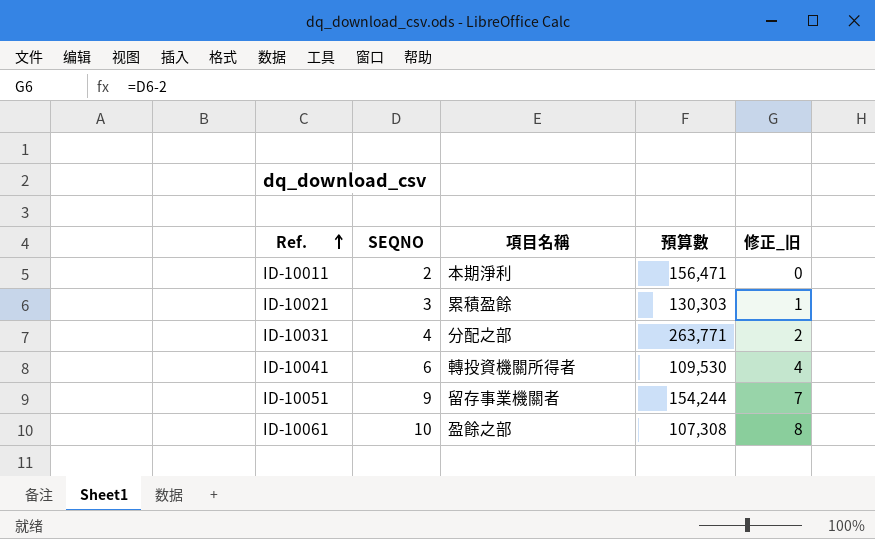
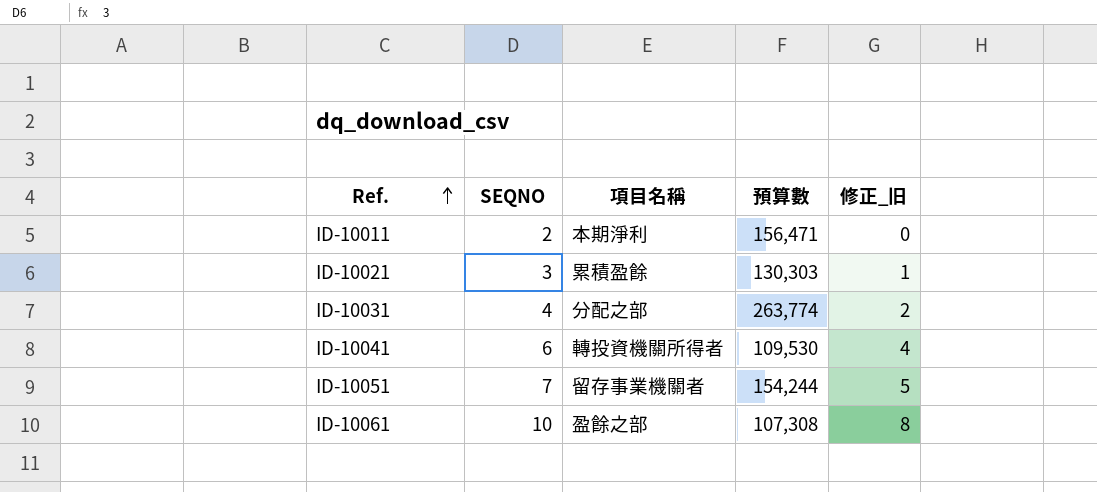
ID-10031 | 預算數: 263,771 -> 263,774
ID-10051 | SEQNO: 9 -> 7
ID-10051 | 修正_旧: 7 -> 5

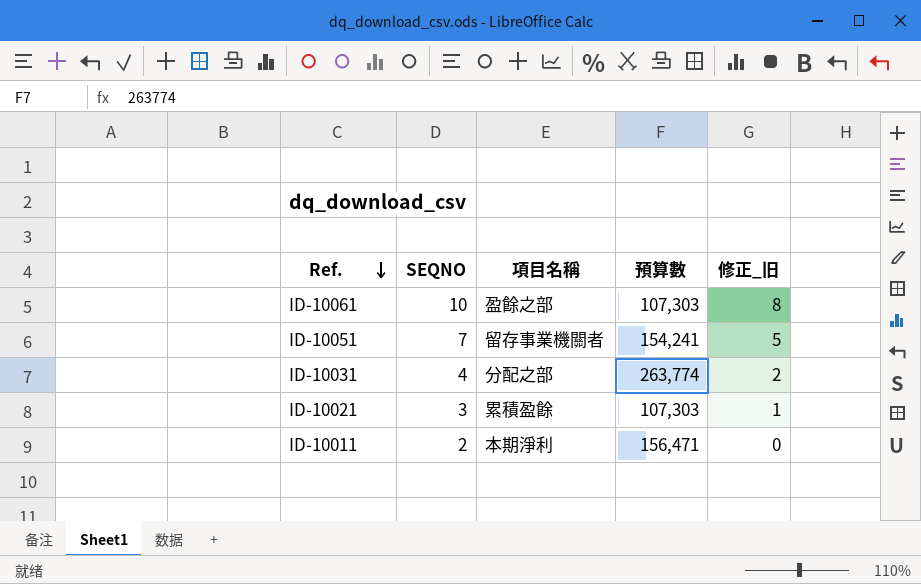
row order: Ref. ascending -> Ref. descending
row ID-10041: 6 | 轉投資機關所得者 | 109,530 | 4 -> none
ID-10061 | 預算數: 107,308 -> 107,303
ID-10051 | 預算數: 154,244 -> 154,241
ID-10021 | 預算數: 130,303 -> 107,303

